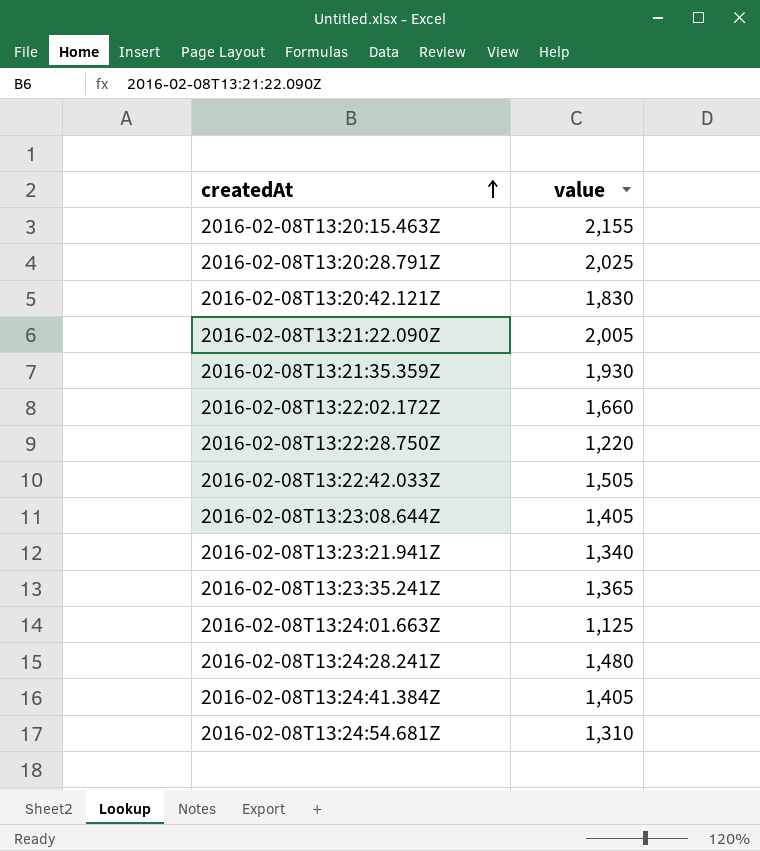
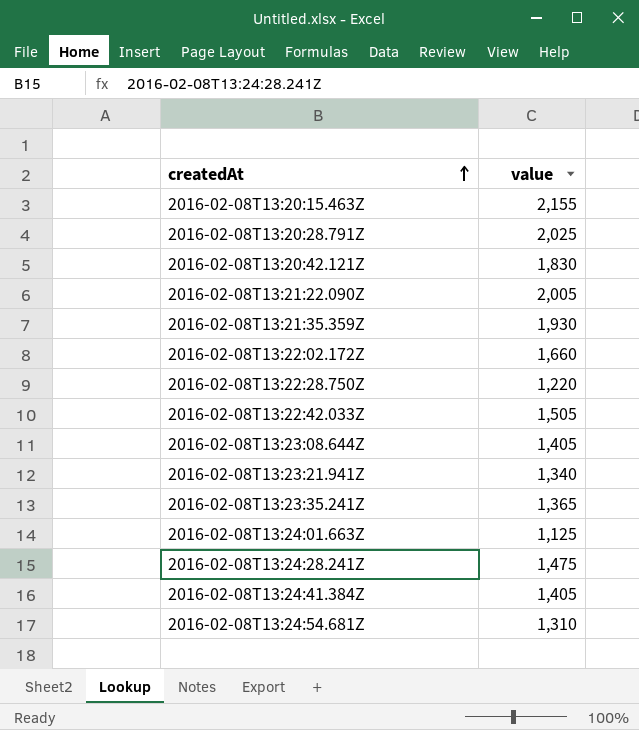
2016-02-08T13:24:28.241Z | value: 1,480 -> 1,475

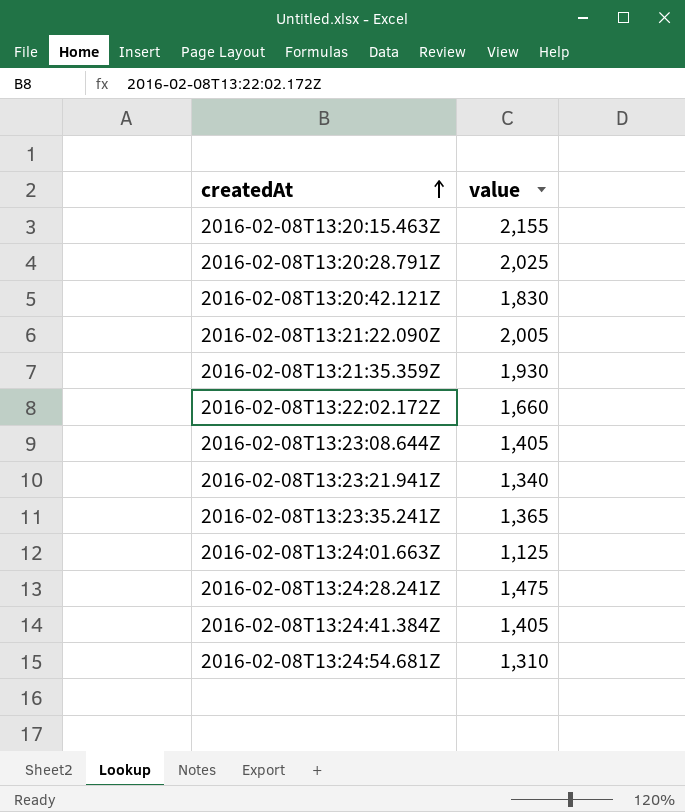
row 2016-02-08T13:22:28.750Z: 1,220 -> none
row 2016-02-08T13:22:42.033Z: 1,505 -> none

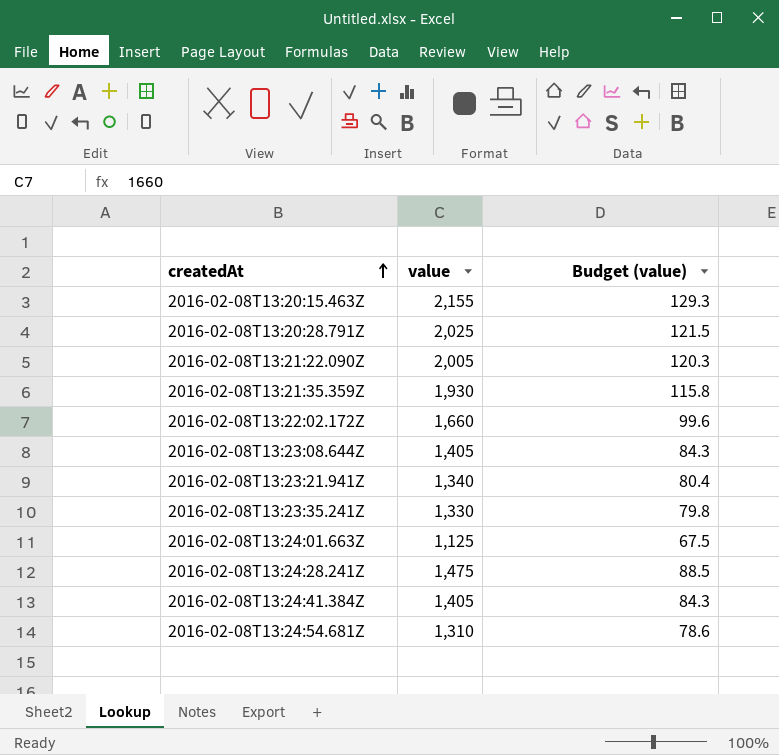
column Budget (value) | formula: none -> [value] * 0.06
row 2016-02-08T13:20:42.121Z: 1,830 -> none
2016-02-08T13:23:35.241Z | value: 1,365 -> 1,330

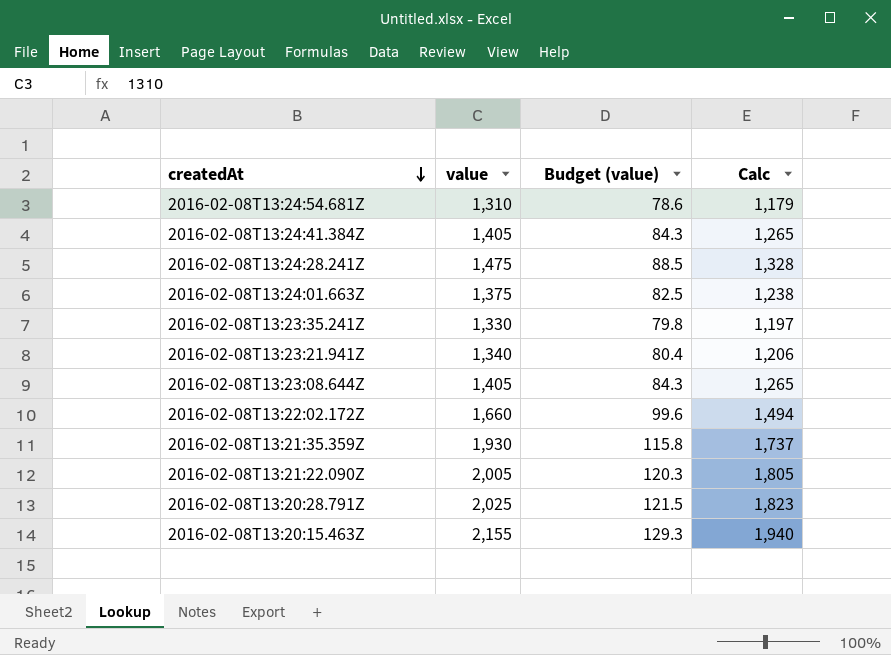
row order: createdAt ascending -> createdAt descending
column Calc | formula: none -> [value] * 0.9
2016-02-08T13:24:01.663Z | value: 1,125 -> 1,375
2016-02-08T13:24:01.663Z | Budget (value): 67.5 -> 82.5

